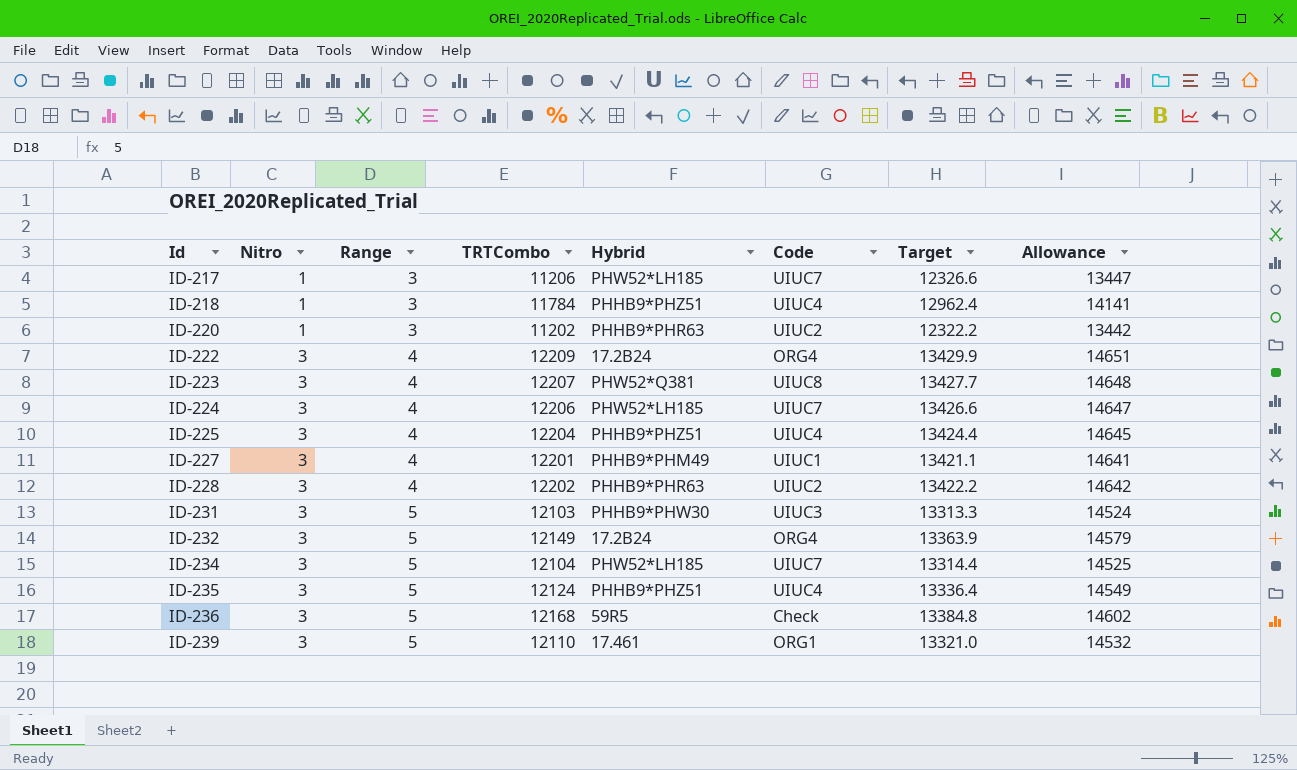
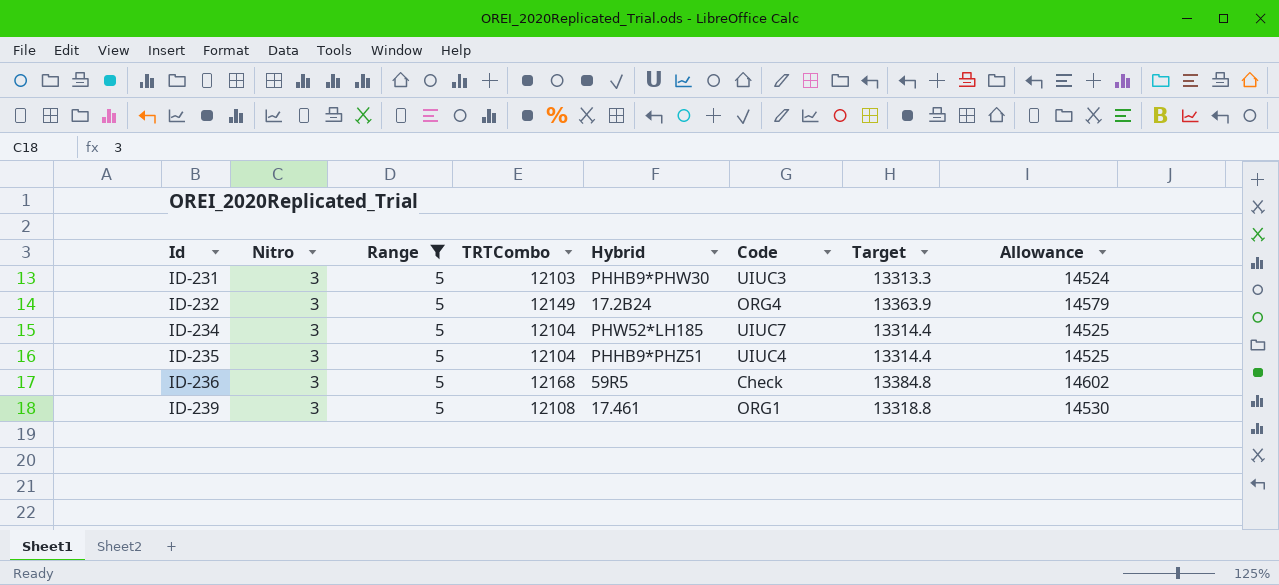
filter: none -> Range = 5
ID-235 | TRTCombo: 12124 -> 12104
ID-235 | Target: 13336.4 -> 13314.4
ID-235 | Allowance: 14549 -> 14525
ID-239 | TRTCombo: 12110 -> 12108
ID-239 | Target: 13321.0 -> 13318.8
ID-239 | Allowance: 14532 -> 14530

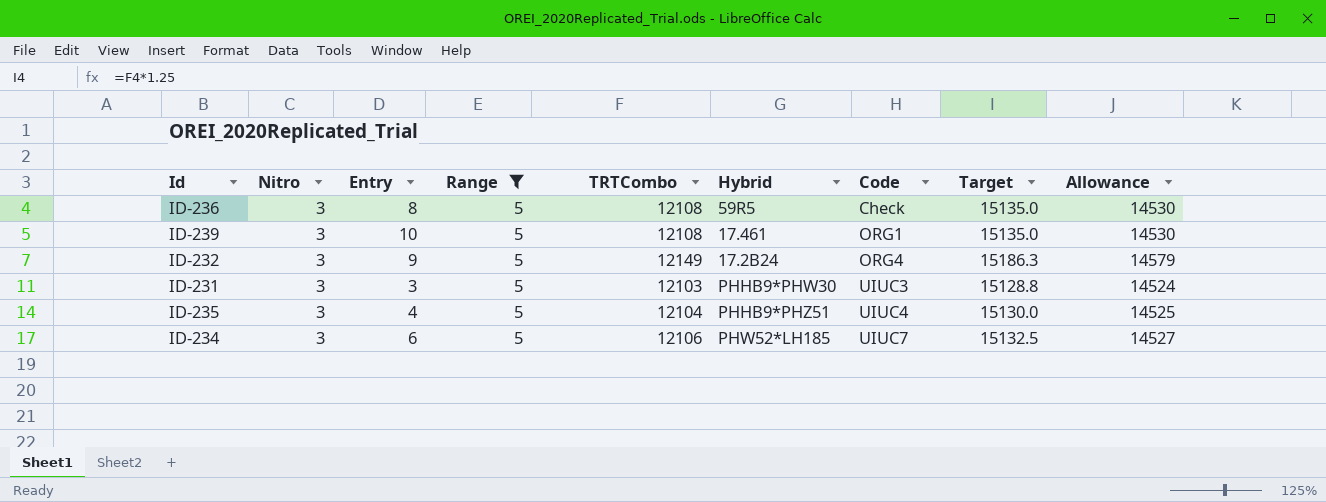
row order: Id ascending -> Code ascending
column Entry | position: none -> 3
column Target | formula: [TRTCombo] * 1.1 -> [TRTCombo] * 1.25
ID-236 | TRTCombo: 12168 -> 12108
ID-236 | Allowance: 14602 -> 14530
ID-234 | TRTCombo: 12104 -> 12106
ID-234 | Allowance: 14525 -> 14527

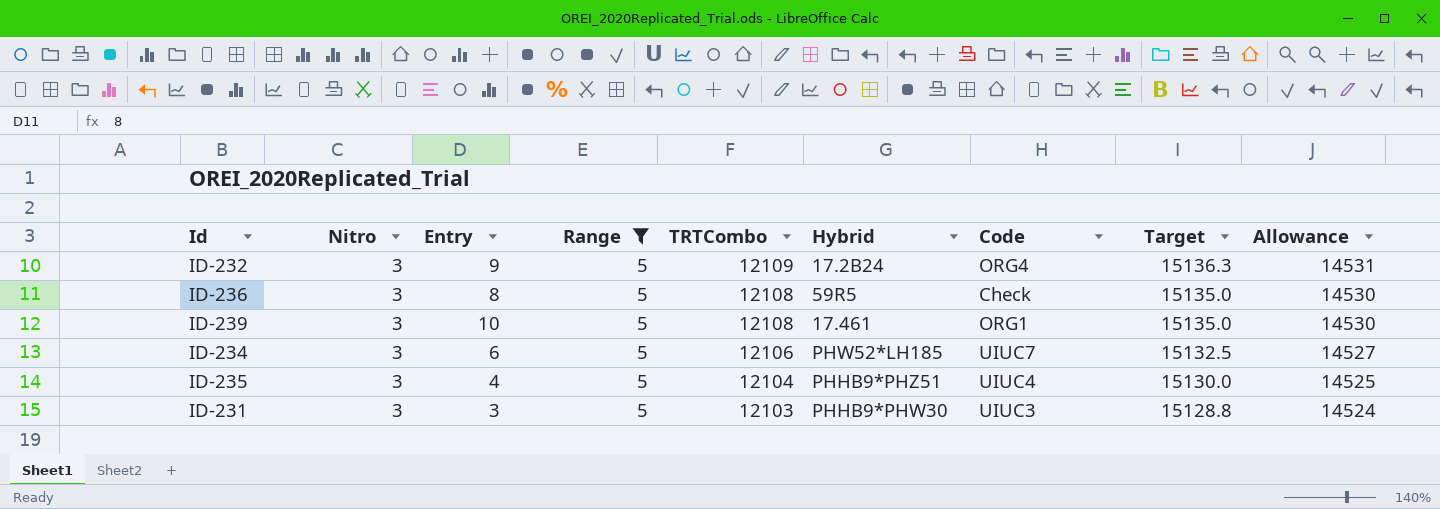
row order: Code ascending -> TRTCombo descending
ID-232 | TRTCombo: 12149 -> 12109
ID-232 | Target: 15186.3 -> 15136.3
ID-232 | Allowance: 14579 -> 14531

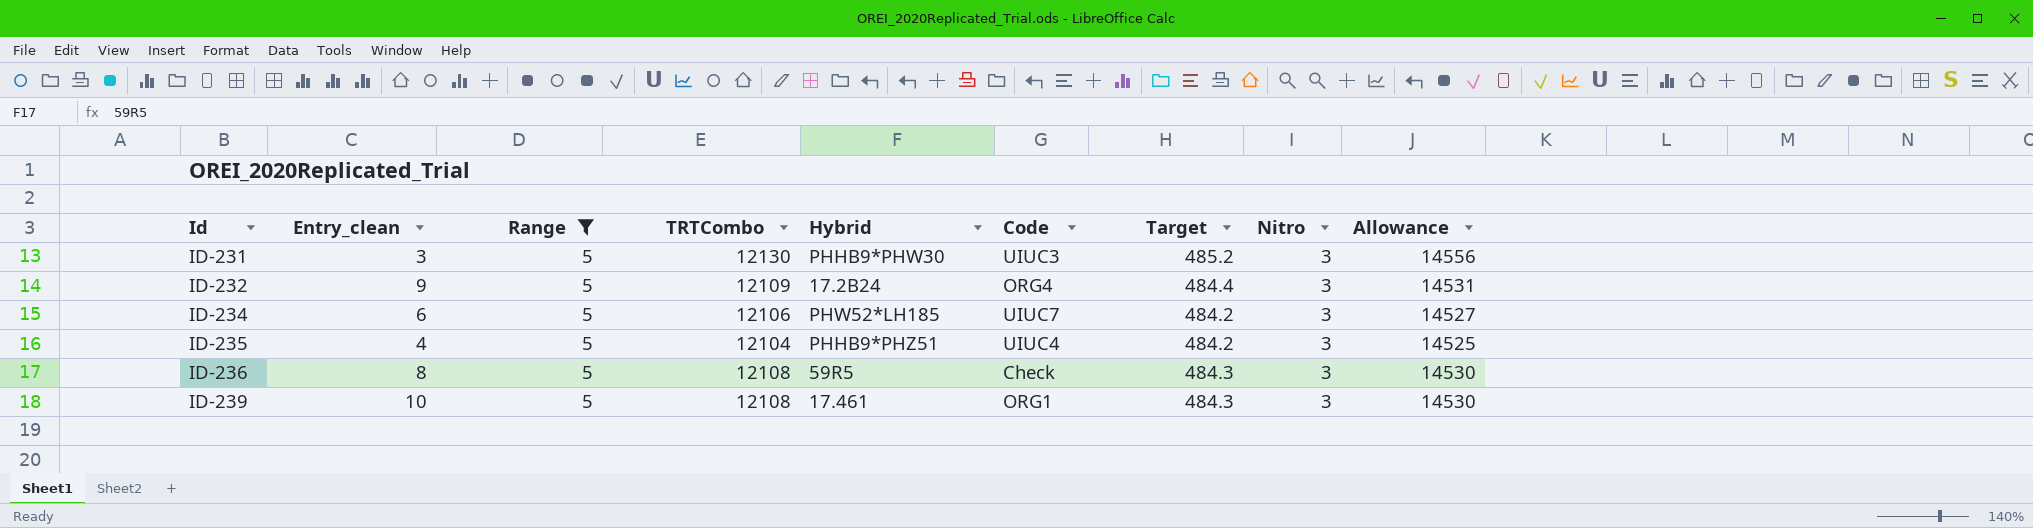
row order: TRTCombo descending -> Id ascending
column name: Entry -> Entry_clean
column Target | formula: [TRTCombo] * 1.25 -> [TRTCombo] * 0.04
column Nitro | position: 2 -> 8
ID-231 | TRTCombo: 12103 -> 12130
ID-231 | Allowance: 14524 -> 14556

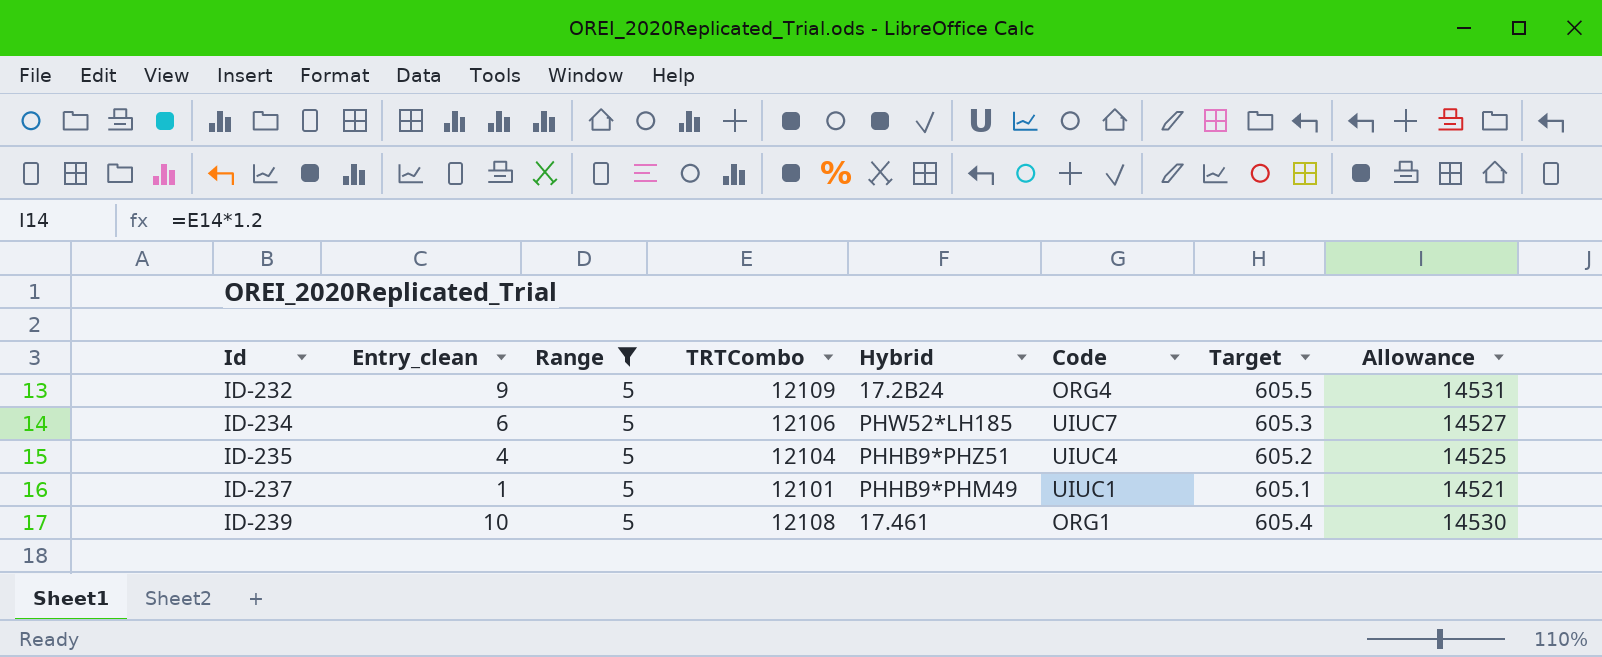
column Nitro | position: 8 -> none
column Target | formula: [TRTCombo] * 0.04 -> [TRTCombo] * 0.05
row ID-231: 3 | 5 | 12130 | PHHB9*PHW30 | UIUC3 | 485.2 | 3 | 14556 -> none
row ID-236: 8 | 5 | 12108 | 59R5 | Check | 484.3 | 3 | 14530 -> none
row ID-237: none -> 1 | 5 | 12101 | PHHB9*PHM49 | UIUC1 | 605.1 | 14521

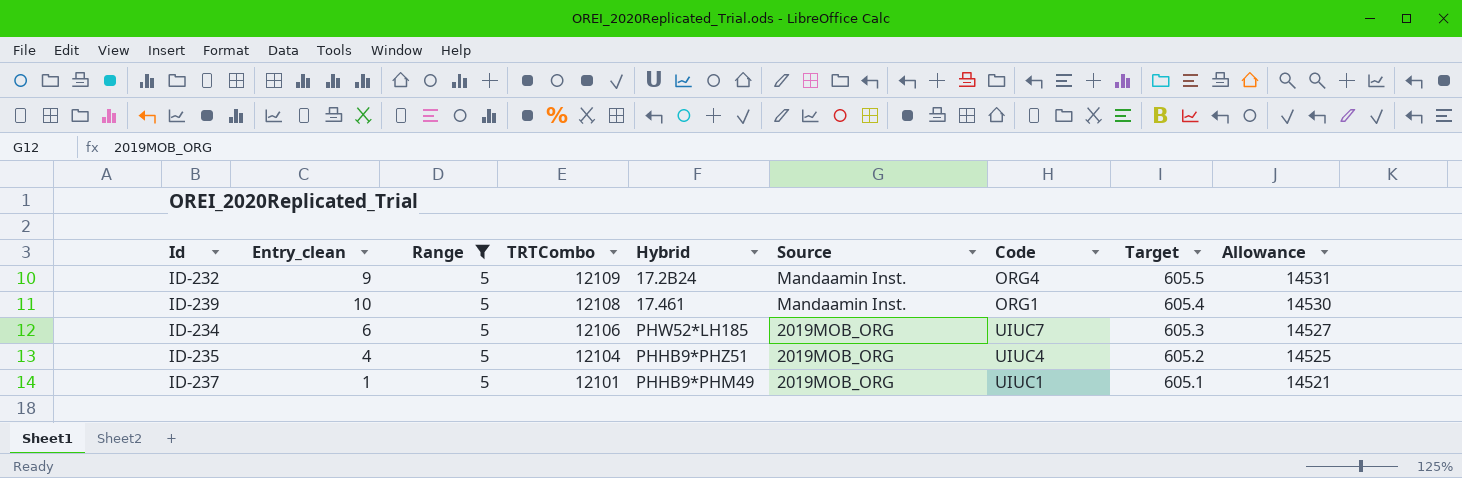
row order: Id ascending -> TRTCombo descending
column Source | position: none -> 6

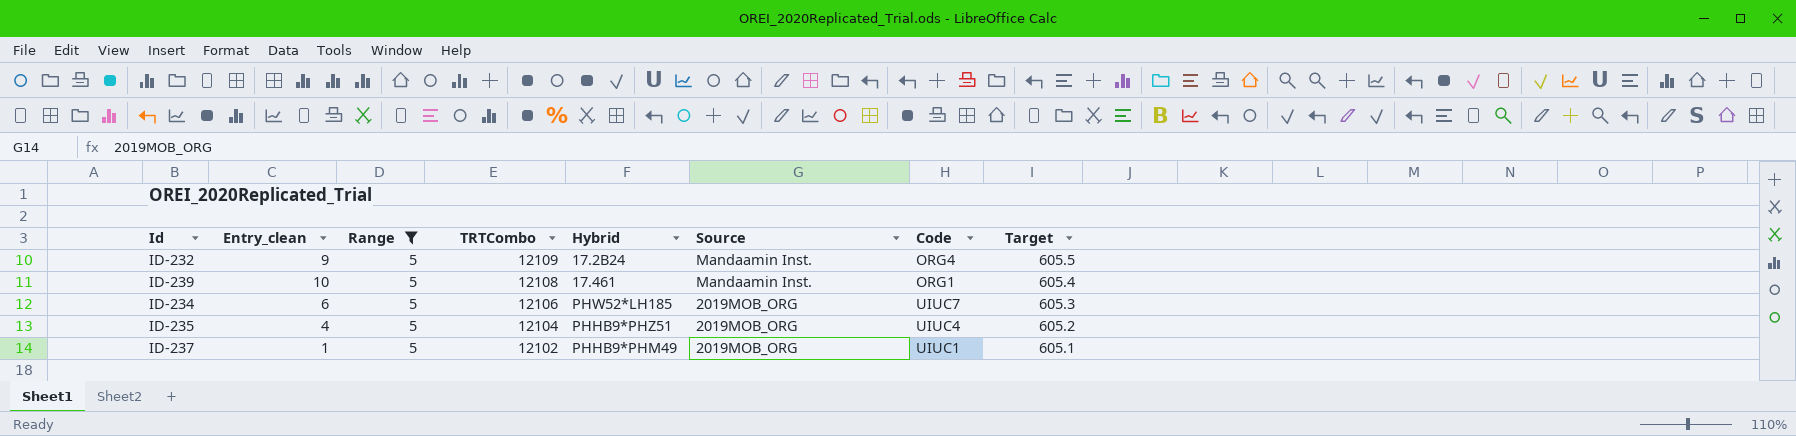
column Allowance | formula: [TRTCombo] * 1.2 -> none
ID-237 | TRTCombo: 12101 -> 12102

